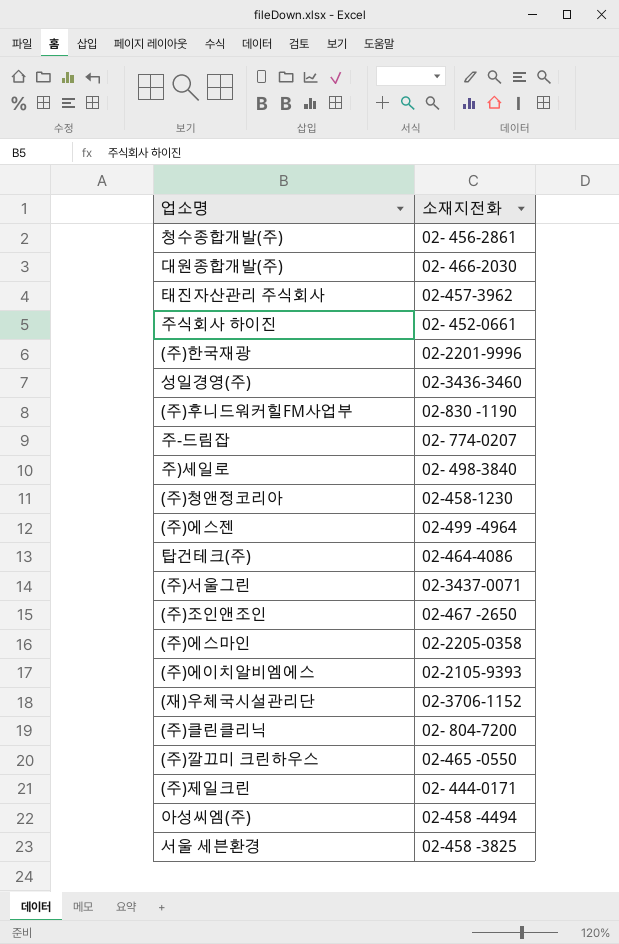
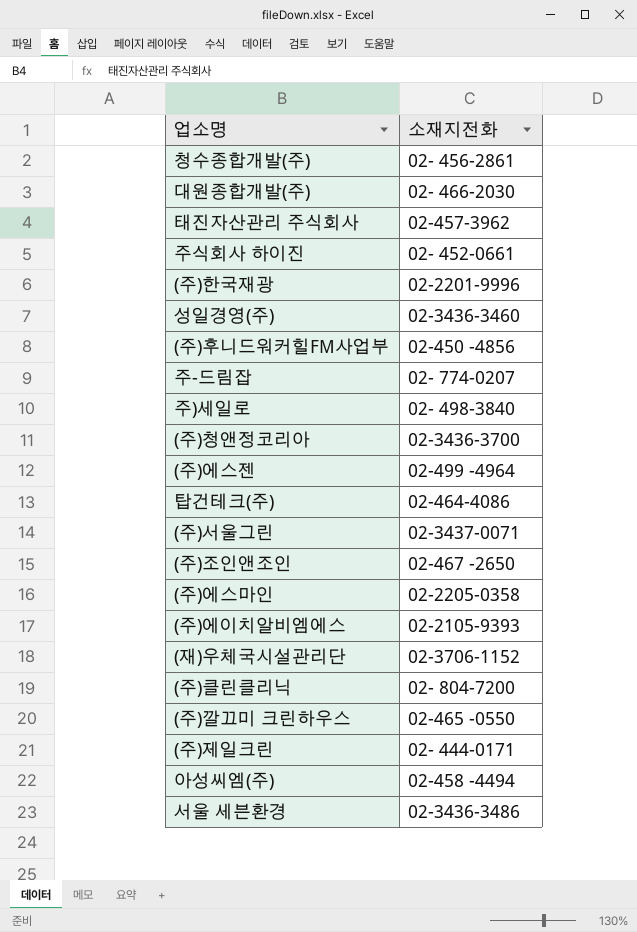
(주)후니드워커힐FM사업부 | 소재지전화: 02-830 -1190 -> 02-450 -4856
(주)청앤정코리아 | 소재지전화: 02-458-1230 -> 02-3436-3700
서울 세븐환경 | 소재지전화: 02-458 -3825 -> 02-3436-3486

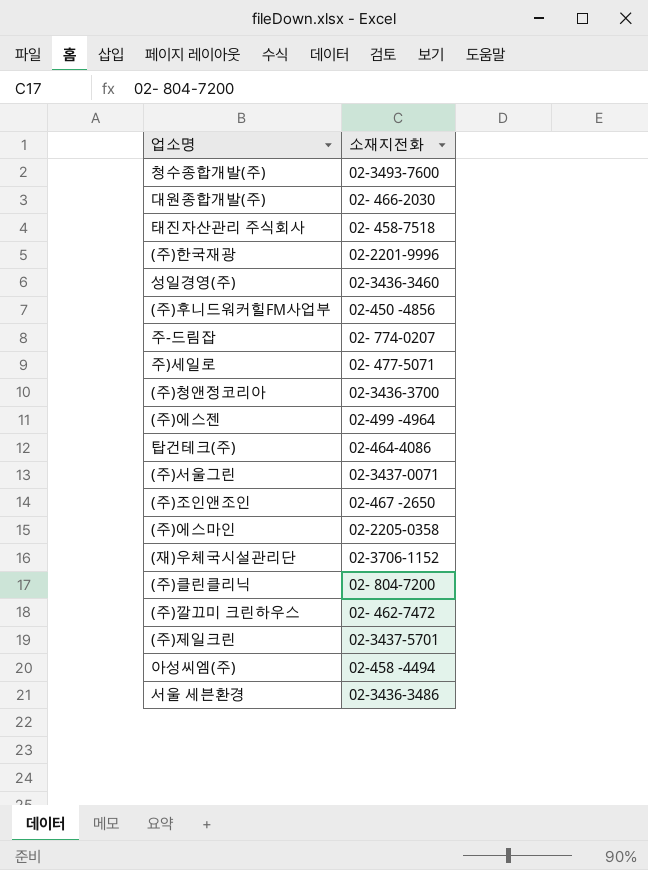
row 주식회사 하이진: 02- 452-0661 -> none
row (주)에이치알비엠에스: 02-2105-9393 -> none
청수종합개발(주) | 소재지전화: 02- 456-2861 -> 02-3493-7600
태진자산관리 주식회사 | 소재지전화: 02-457-3962 -> 02- 458-7518
주)세일로 | 소재지전화: 02- 498-3840 -> 02- 477-5071
(주)깔끄미 크린하우스 | 소재지전화: 02-465 -0550 -> 02- 462-7472
(주)제일크린 | 소재지전화: 02- 444-0171 -> 02-3437-5701

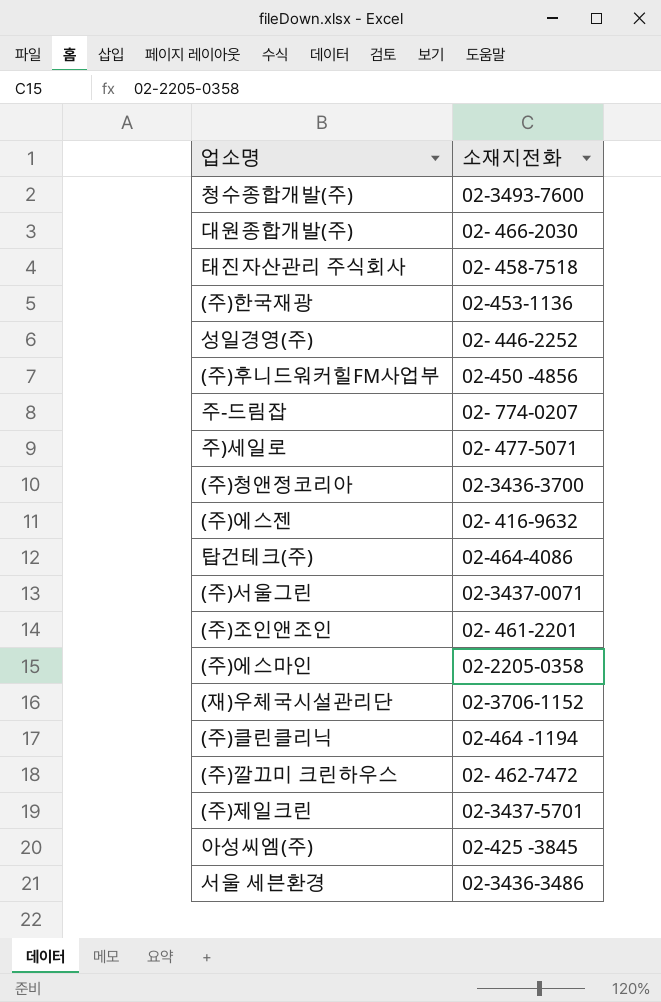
(주)한국재광 | 소재지전화: 02-2201-9996 -> 02-453-1136
성일경영(주) | 소재지전화: 02-3436-3460 -> 02- 446-2252
(주)에스젠 | 소재지전화: 02-499 -4964 -> 02- 416-9632
(주)조인앤조인 | 소재지전화: 02-467 -2650 -> 02- 461-2201
(주)클린클리닉 | 소재지전화: 02- 804-7200 -> 02-464 -1194
아성씨엠(주) | 소재지전화: 02-458 -4494 -> 02-425 -3845

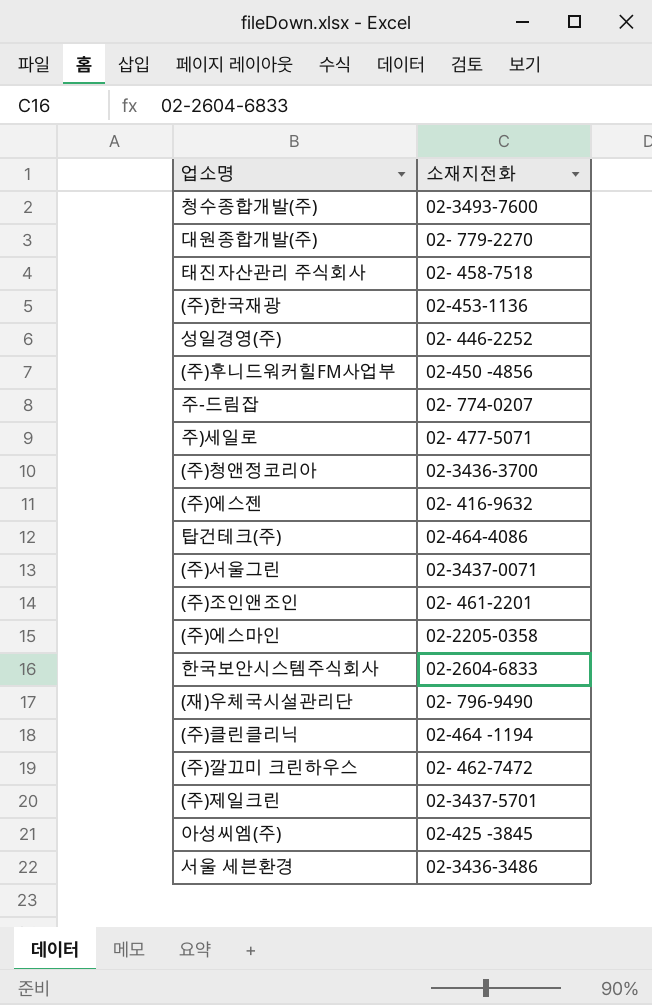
대원종합개발(주) | 소재지전화: 02- 466-2030 -> 02- 779-2270
row 한국보안시스템주식회사: none -> 02-2604-6833
(재)우체국시설관리단 | 소재지전화: 02-3706-1152 -> 02- 796-9490

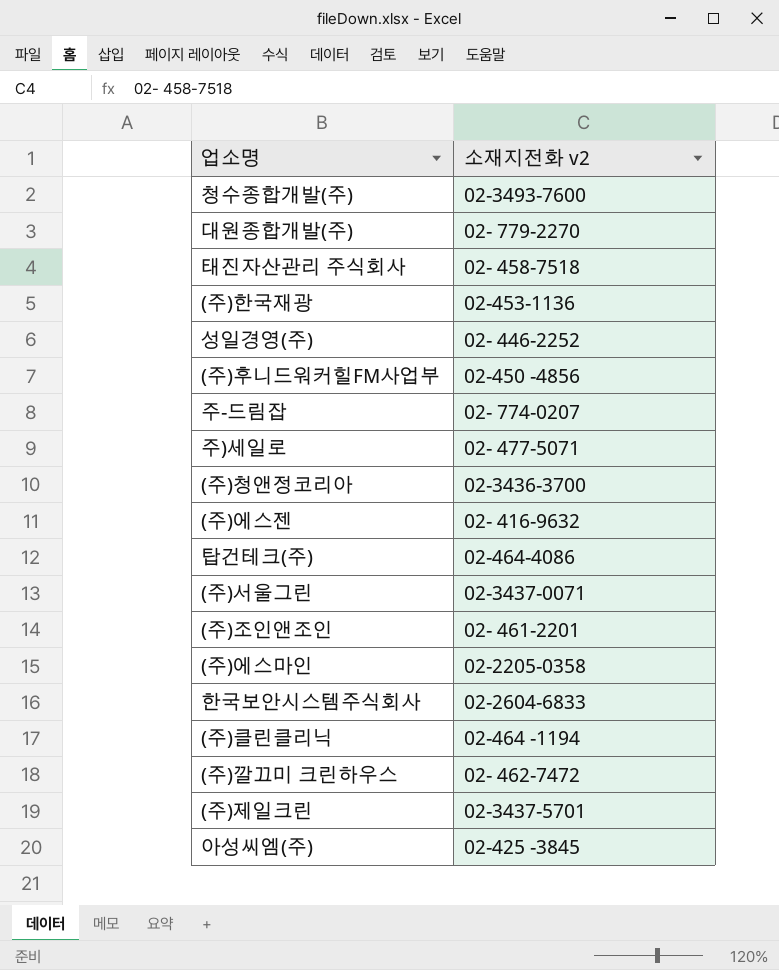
column name: 소재지전화 -> 소재지전화 v2
row (재)우체국시설관리단: 02- 796-9490 -> none
row 서울 세븐환경: 02-3436-3486 -> none

